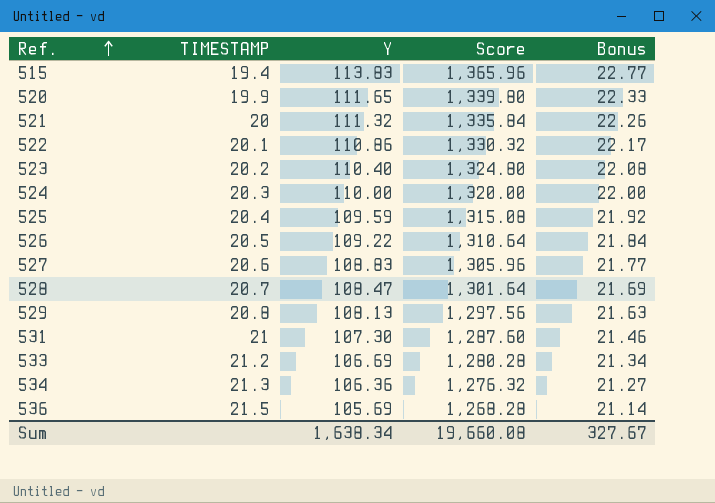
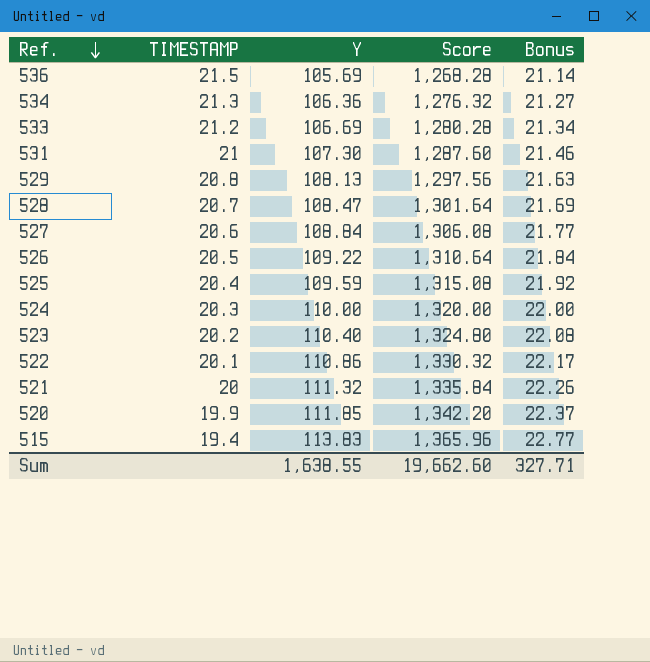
row order: Ref. ascending -> Ref. descending
527 | Y: 108.83 -> 108.84
527 | Score: 1,305.96 -> 1,306.08
520 | Y: 111.65 -> 111.85
520 | Score: 1,339.80 -> 1,342.20
520 | Bonus: 22.33 -> 22.37
Sum | Y: 1,638.34 -> 1,638.55
Sum | Score: 19,660.08 -> 19,662.60
Sum | Bonus: 327.67 -> 327.71

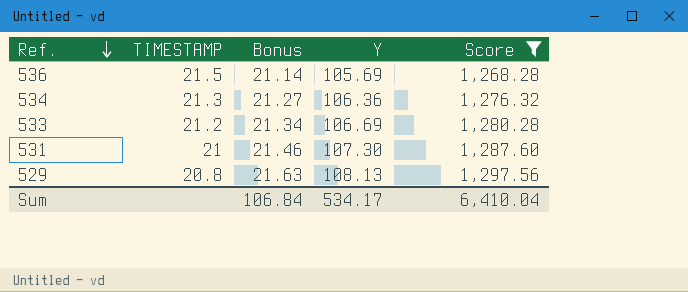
filter: none -> Score <= 1,297.56
column Bonus | position: 5 -> 3
Sum | Bonus: 327.71 -> 106.84
Sum | Y: 1,638.55 -> 534.17
Sum | Score: 19,662.60 -> 6,410.04

